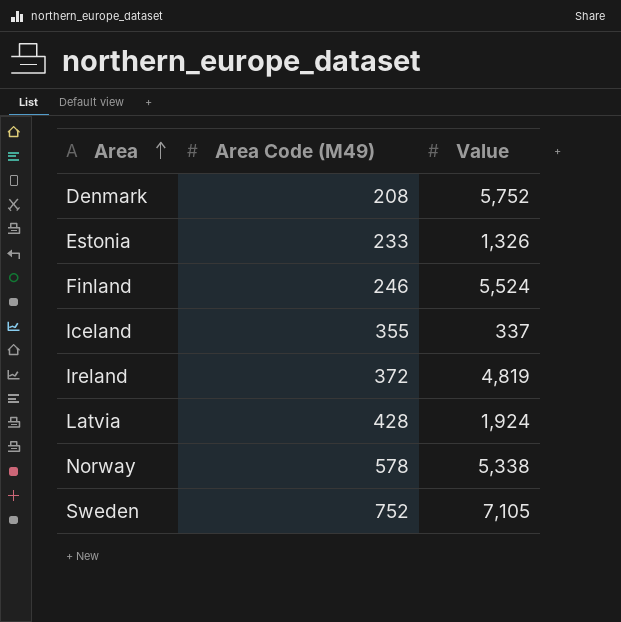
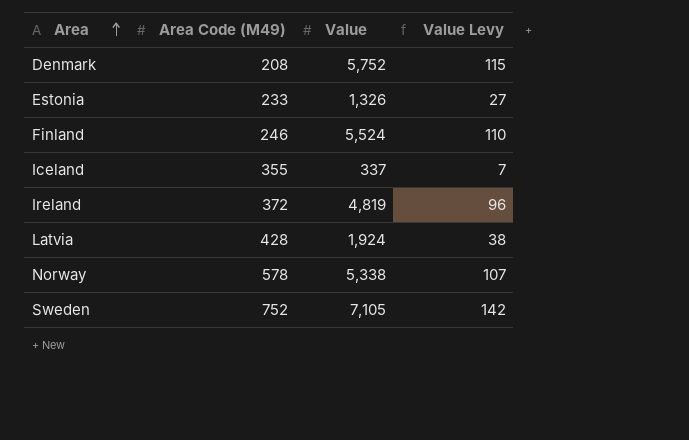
column Value Levy | formula: none -> [Value] * 0.02

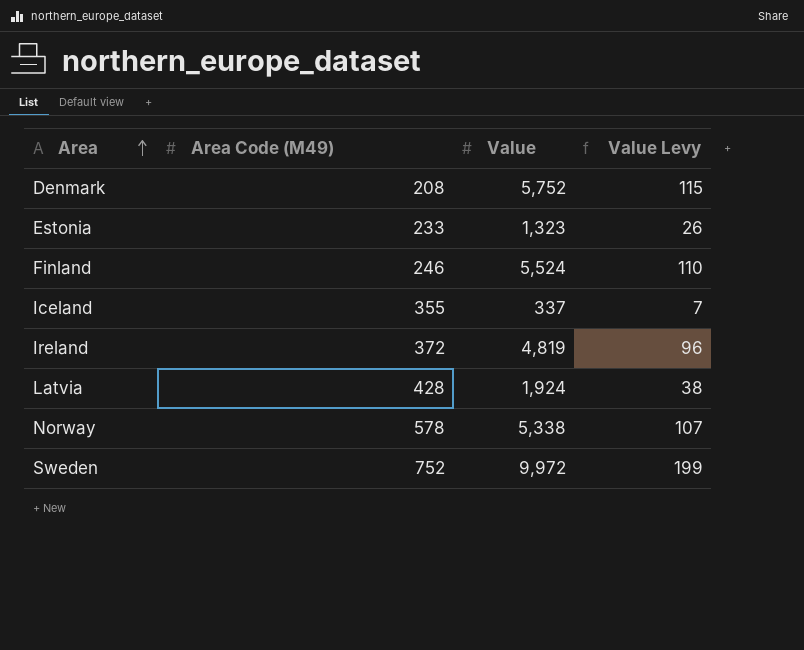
Estonia | Value: 1,326 -> 1,323
Estonia | Value Levy: 27 -> 26
Sweden | Value: 7,105 -> 9,972
Sweden | Value Levy: 142 -> 199

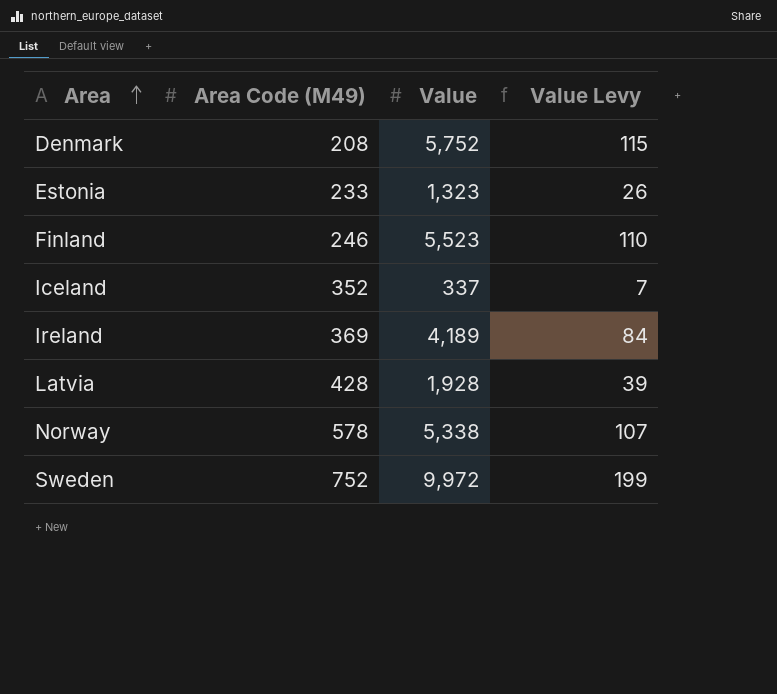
Finland | Value: 5,524 -> 5,523
Iceland | Area Code (M49): 355 -> 352
Ireland | Area Code (M49): 372 -> 369
Ireland | Value: 4,819 -> 4,189
Ireland | Value Levy: 96 -> 84
Latvia | Value: 1,924 -> 1,928
Latvia | Value Levy: 38 -> 39

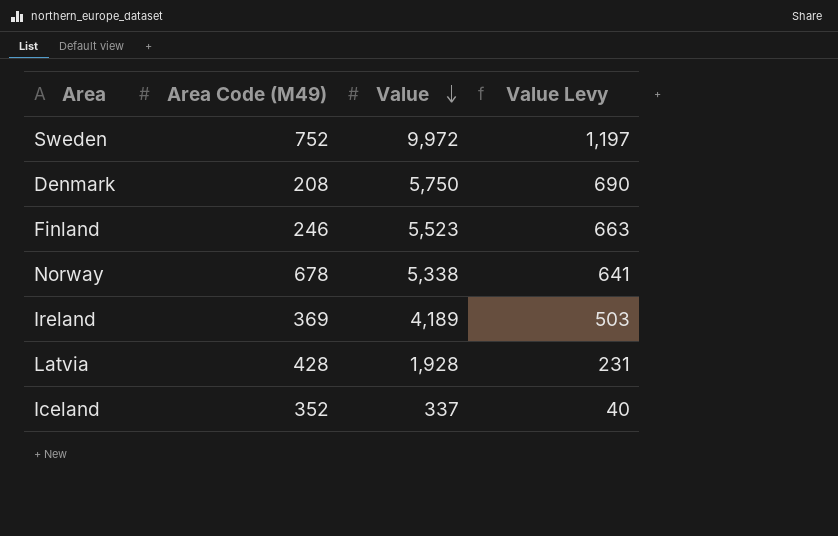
row order: Area ascending -> Value descending
column Value Levy | formula: [Value] * 0.02 -> [Value] * 0.12
row Estonia: 233 | 1,323 | 26 -> none
Denmark | Value: 5,752 -> 5,750
Norway | Area Code (M49): 578 -> 678

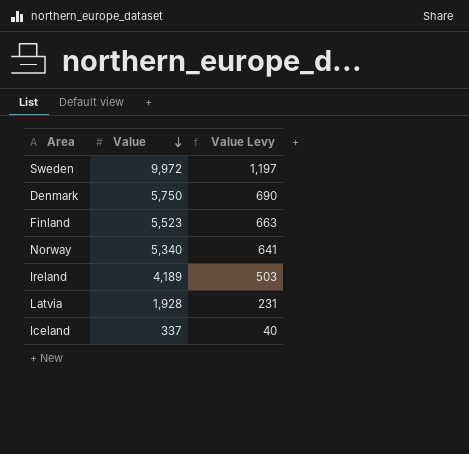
column Area Code (M49) | position: 2 -> none
Norway | Value: 5,338 -> 5,340

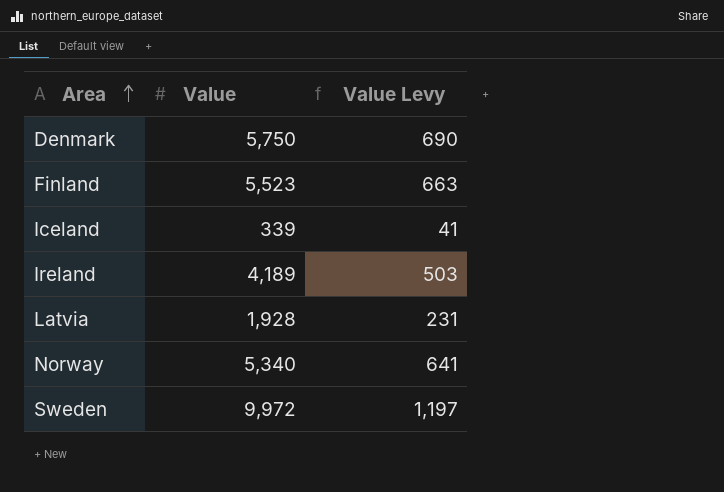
row order: Value descending -> Area ascending
Iceland | Value: 337 -> 339
Iceland | Value Levy: 40 -> 41

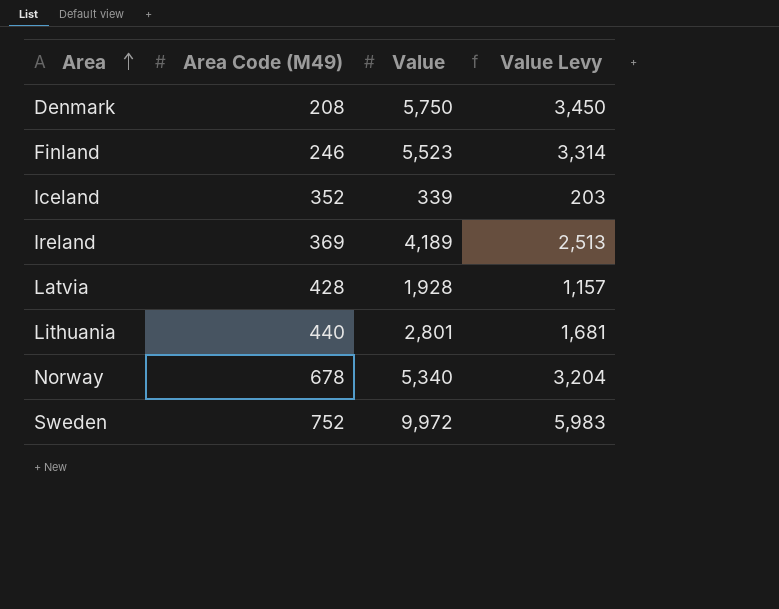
column Area Code (M49) | position: none -> 2
column Value Levy | formula: [Value] * 0.12 -> [Value] * 0.6
row Lithuania: none -> 440 | 2,801 | 1,681

